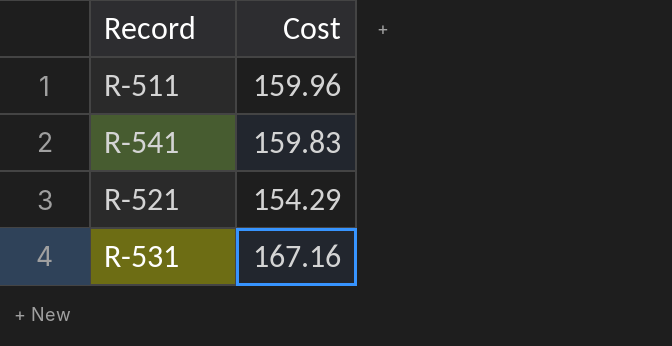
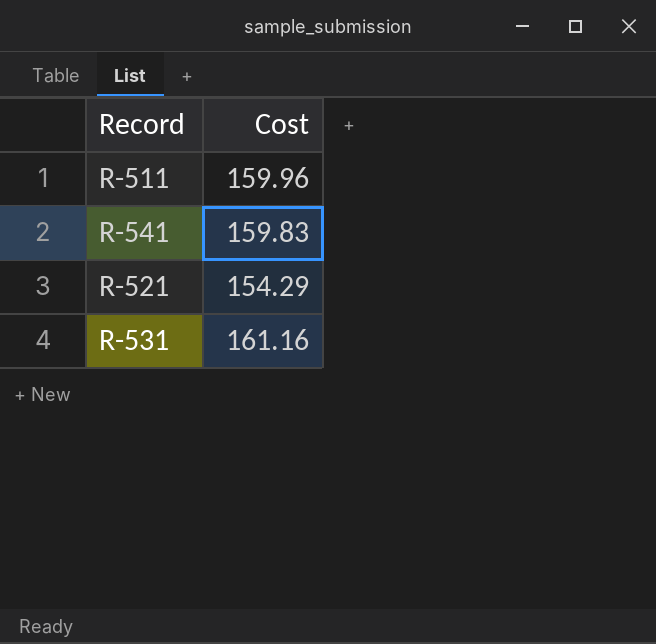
R-531 | Cost: 167.16 -> 161.16

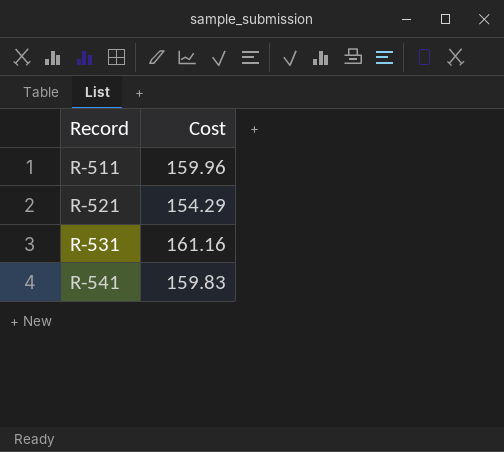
row order: none -> Record ascending

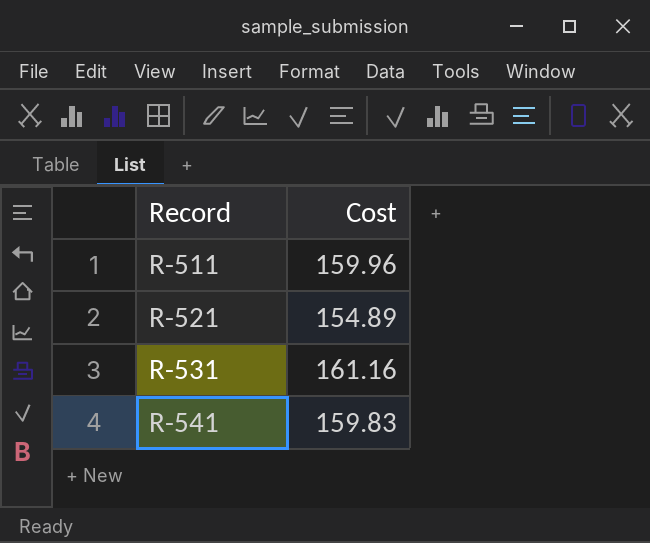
R-521 | Cost: 154.29 -> 154.89

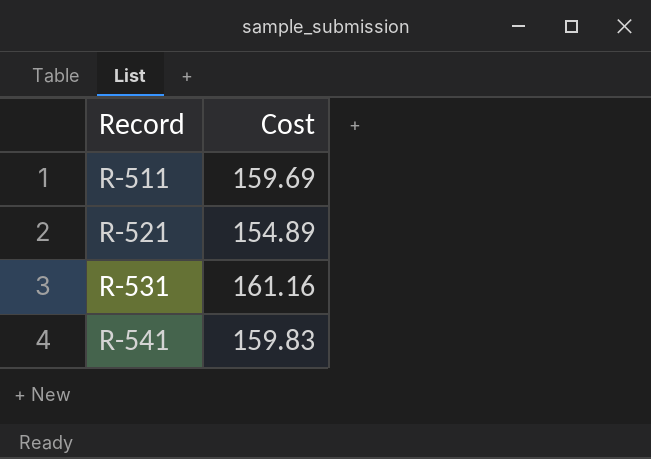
R-511 | Cost: 159.96 -> 159.69

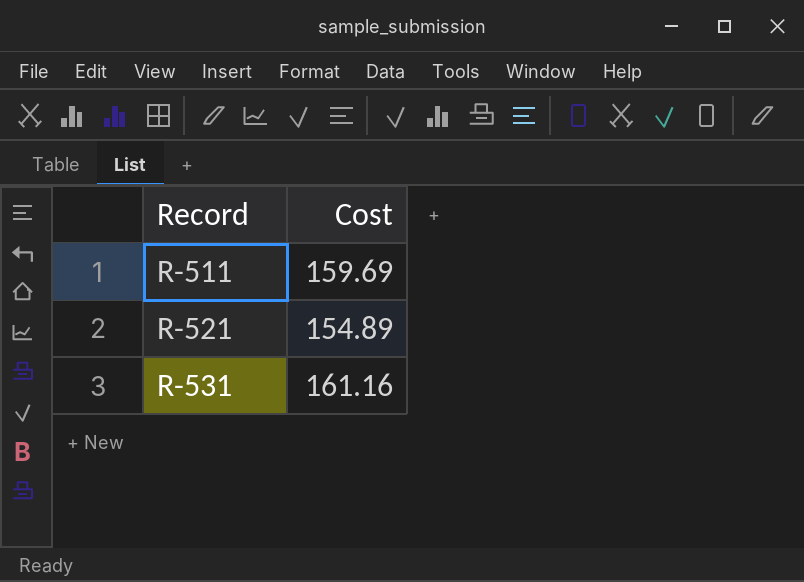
row R-541: 159.83 -> none

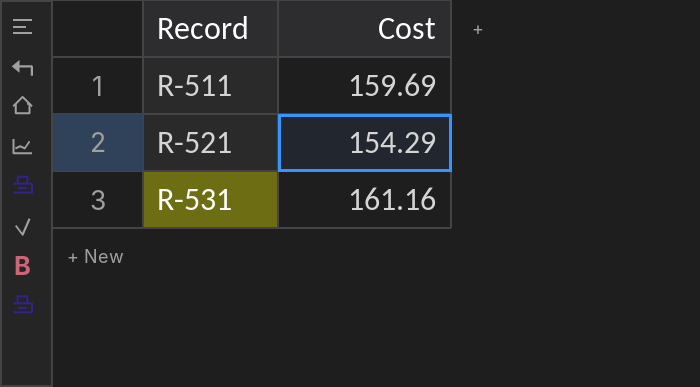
R-521 | Cost: 154.89 -> 154.29

